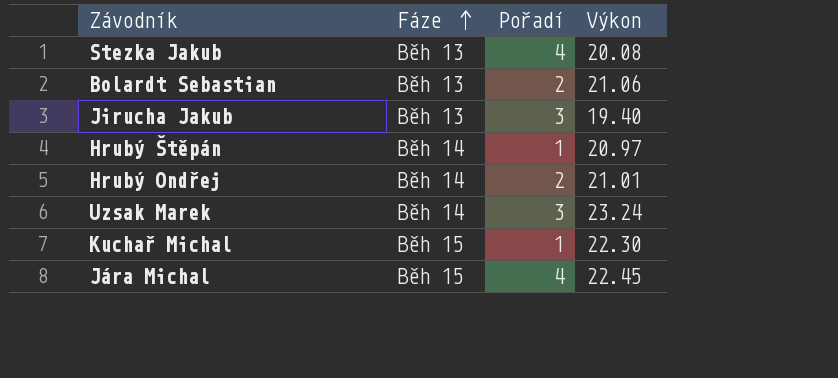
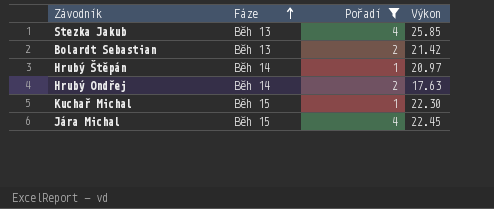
filter: none -> Pořadí != 3
Stezka Jakub | Výkon: 20.08 -> 25.85
Bolardt Sebastian | Výkon: 21.06 -> 21.42
Hrubý Ondřej | Výkon: 21.01 -> 17.63

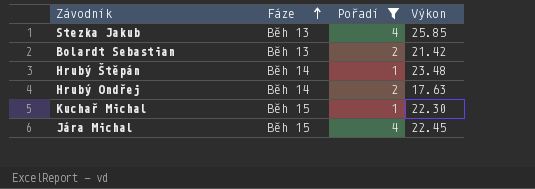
Hrubý Štěpán | Výkon: 20.97 -> 23.48

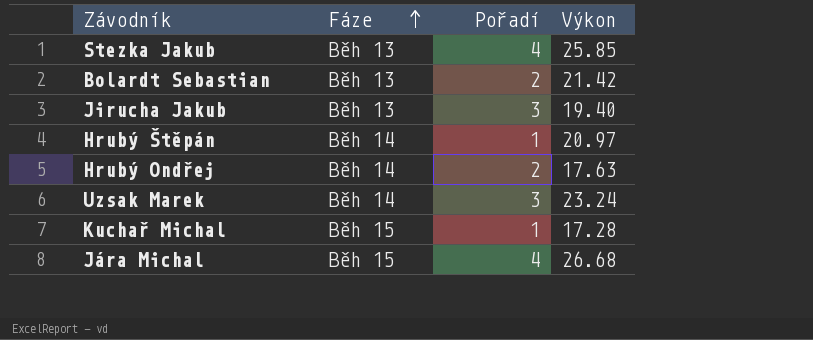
filter: Pořadí != 3 -> none
Hrubý Štěpán | Výkon: 23.48 -> 20.97
Kuchař Michal | Výkon: 22.30 -> 17.28
Jára Michal | Výkon: 22.45 -> 26.68

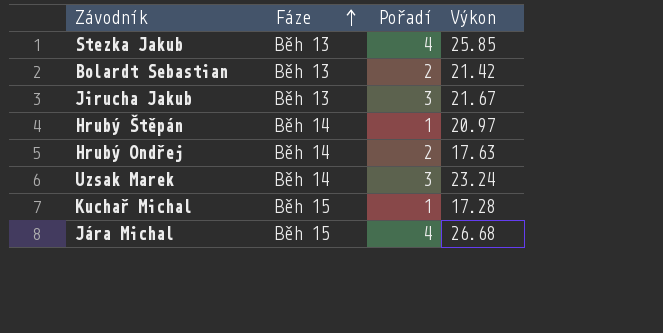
Jirucha Jakub | Výkon: 19.40 -> 21.67

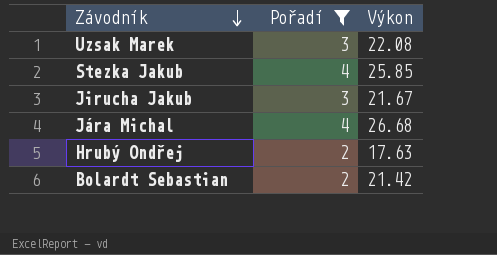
filter: none -> Pořadí != 1
row order: Fáze ascending -> Závodník descending
column Fáze | position: 2 -> none
Uzsak Marek | Výkon: 23.24 -> 22.08

